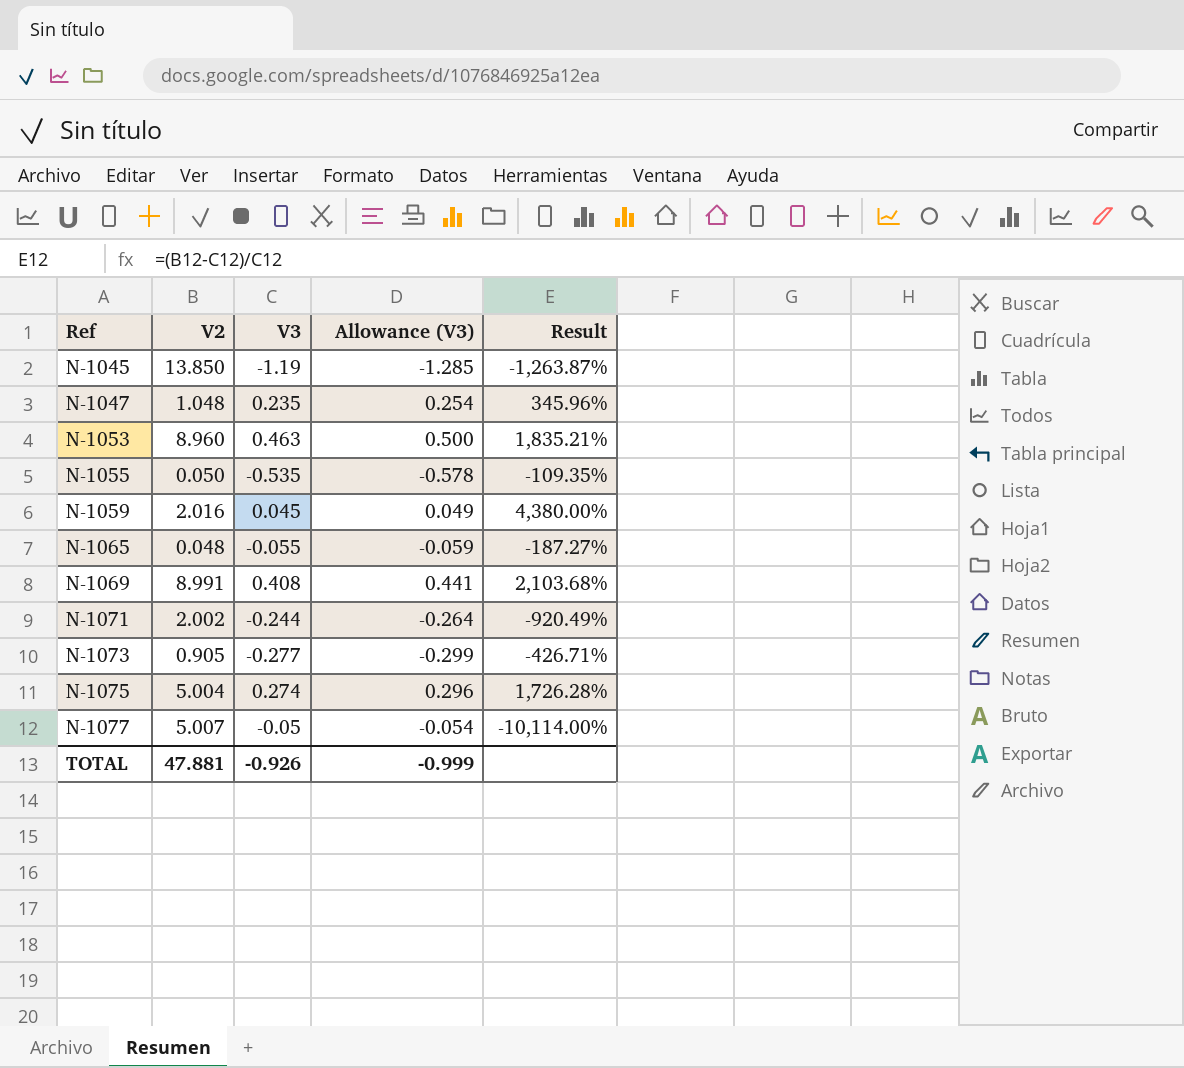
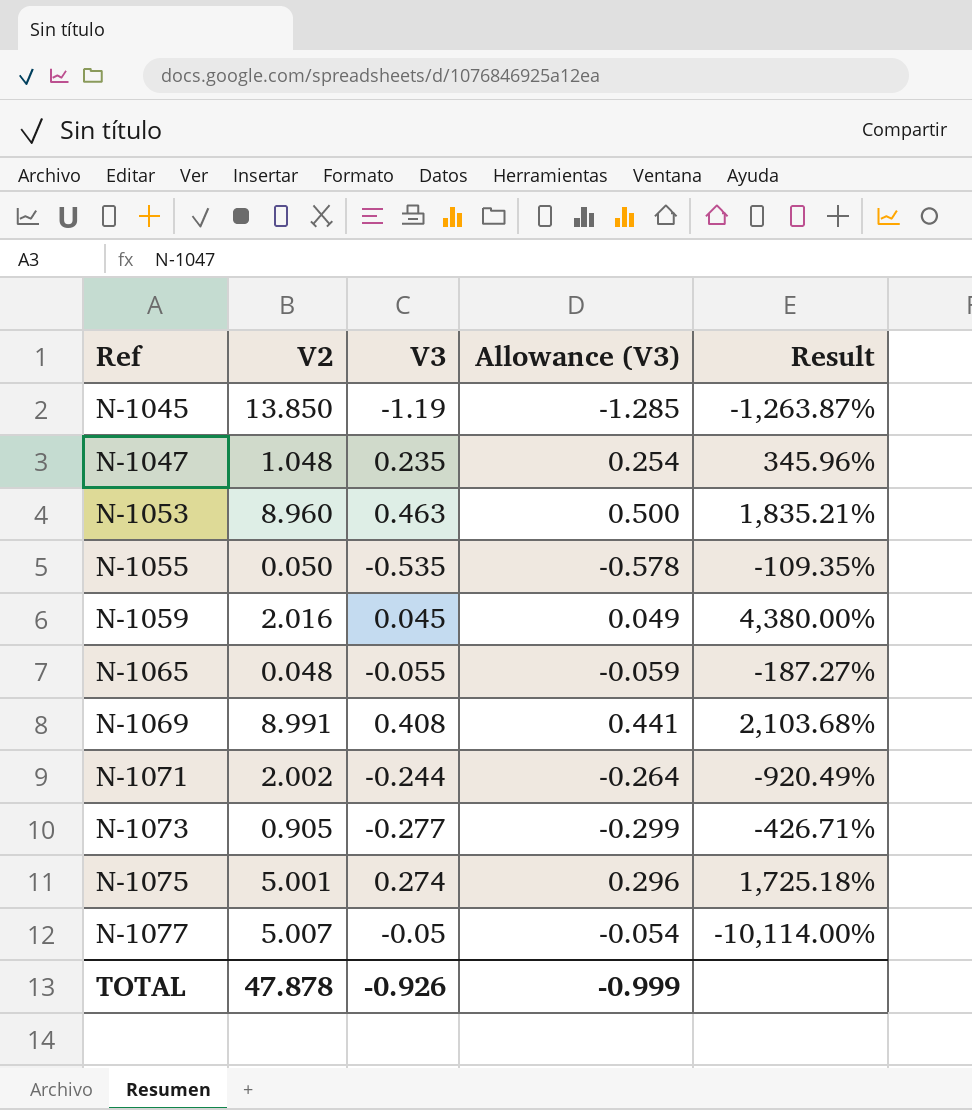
N-1075 | V2: 5.004 -> 5.001
N-1075 | Result: 1,726.28% -> 1,725.18%
TOTAL | V2: 47.881 -> 47.878

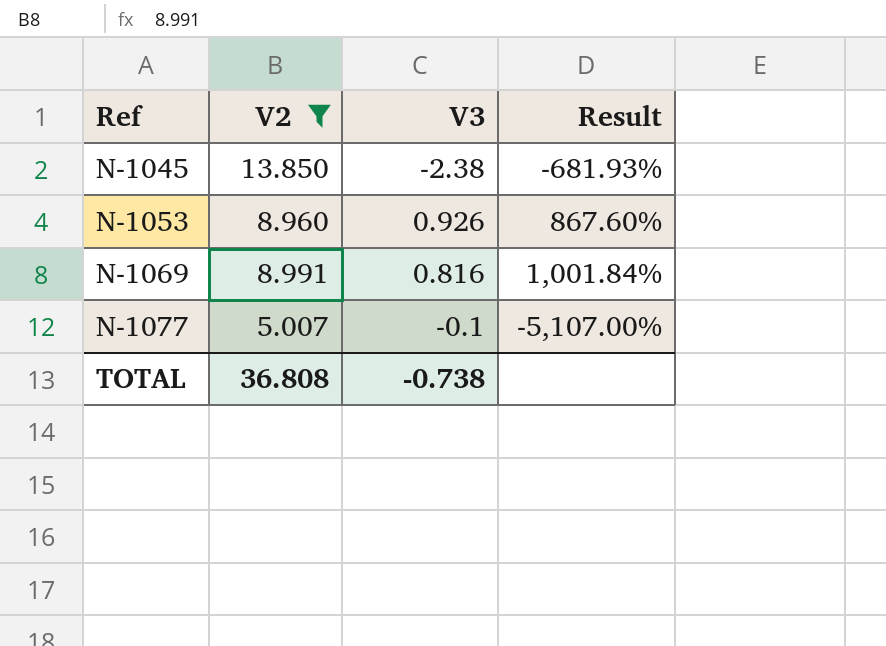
filter: none -> V2 >= 5.007
column Allowance (V3) | formula: [V3] * 1.08 -> none
N-1045 | V3: -1.19 -> -2.38
N-1045 | Result: -1,263.87% -> -681.93%
N-1053 | V3: 0.463 -> 0.926
N-1053 | Result: 1,835.21% -> 867.60%
N-1069 | V3: 0.408 -> 0.816
N-1069 | Result: 2,103.68% -> 1,001.84%
N-1077 | V3: -0.05 -> -0.1
N-1077 | Result: -10,114.00% -> -5,107.00%
TOTAL | V2: 47.878 -> 36.808
TOTAL | V3: -0.926 -> -0.738

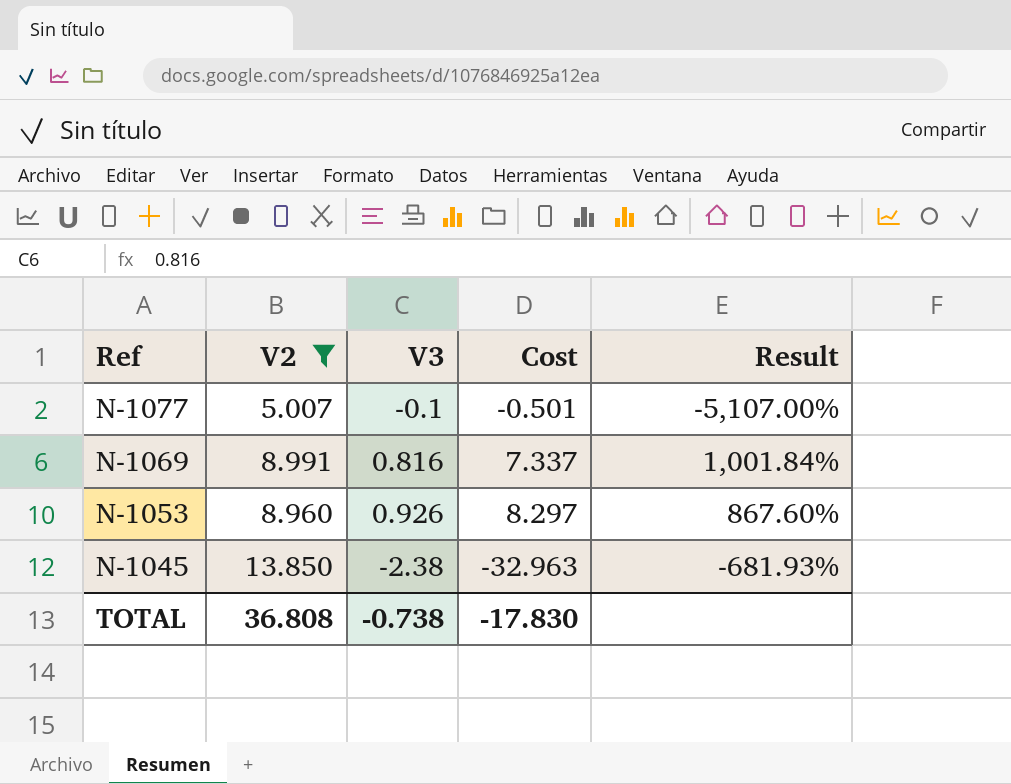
row order: Ref ascending -> Ref descending
column Cost | formula: none -> [V2] * [V3]

